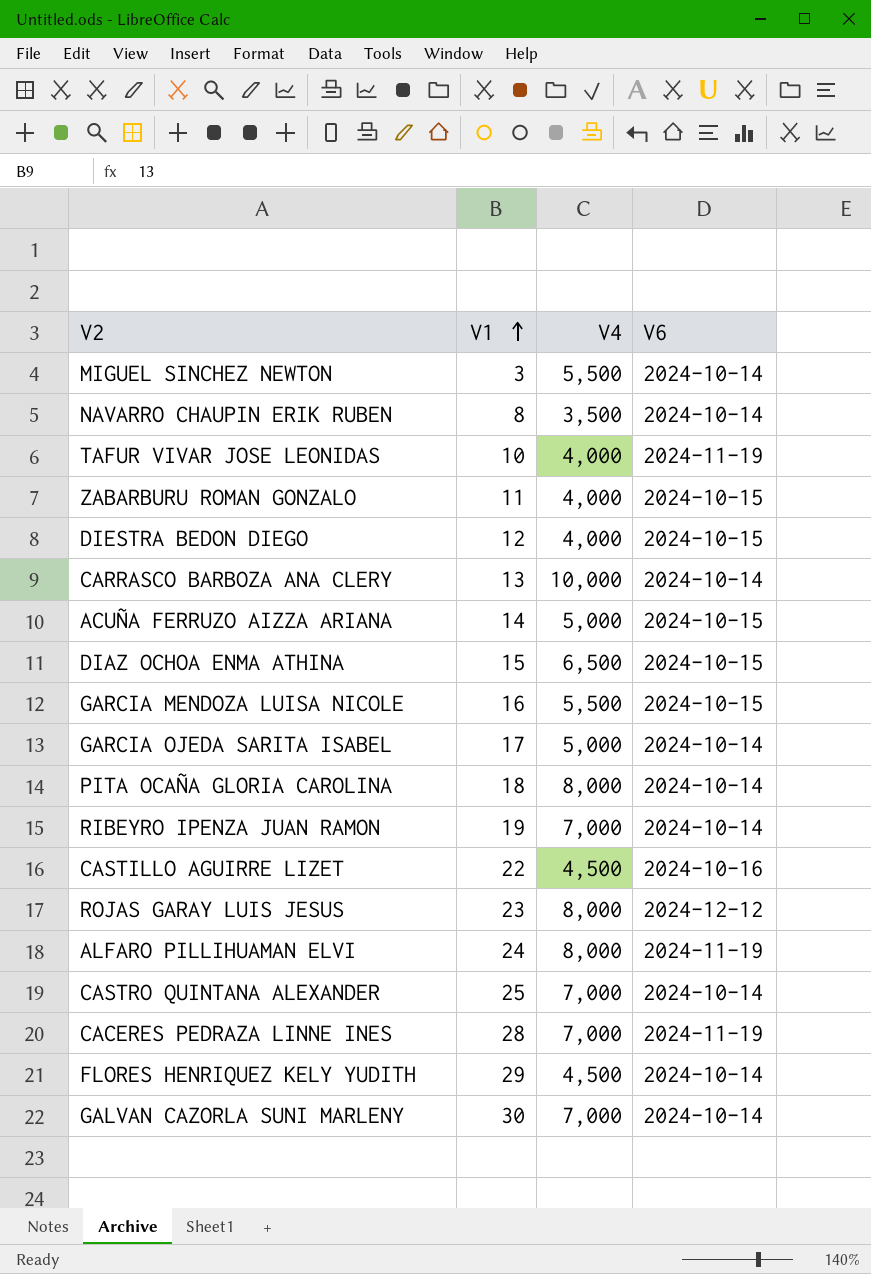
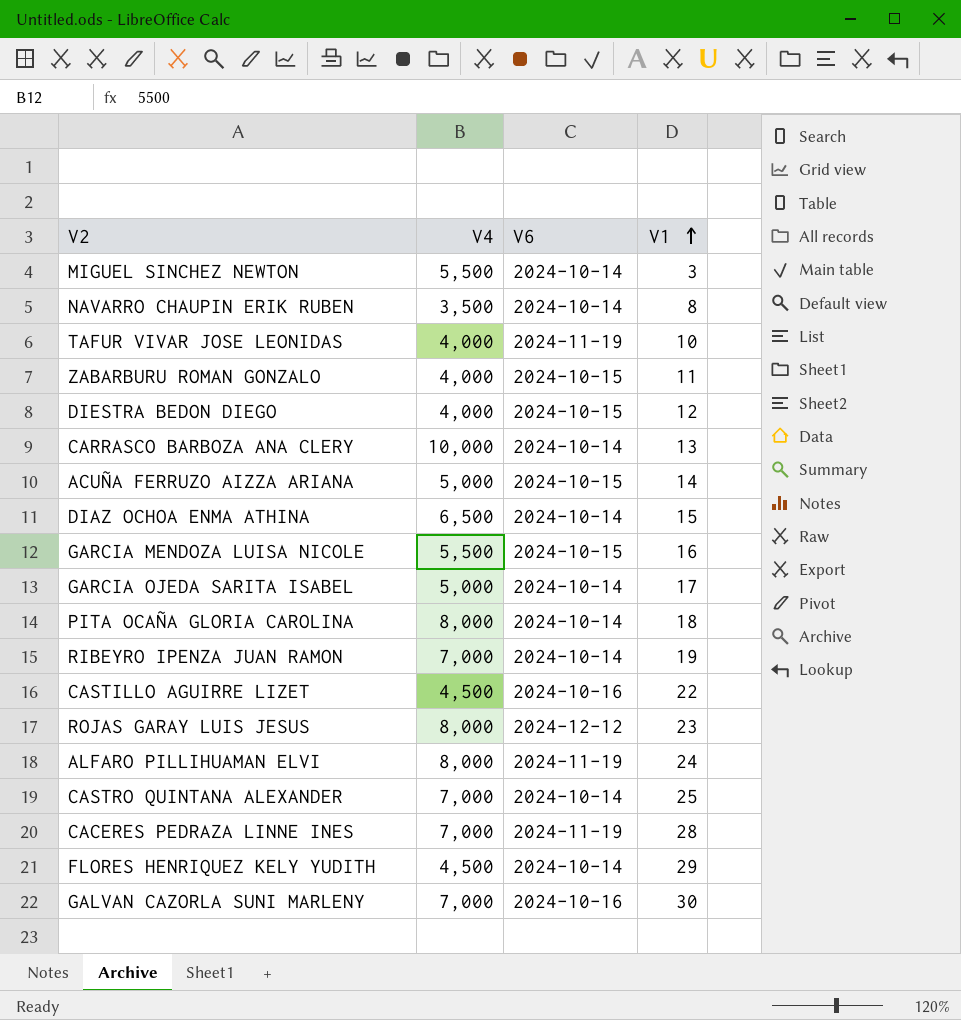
column V1 | position: 2 -> 4
DIAZ OCHOA ENMA ATHINA | V6: 2024-10-15 -> 2024-10-14
GALVAN CAZORLA SUNI MARLENY | V6: 2024-10-14 -> 2024-10-16

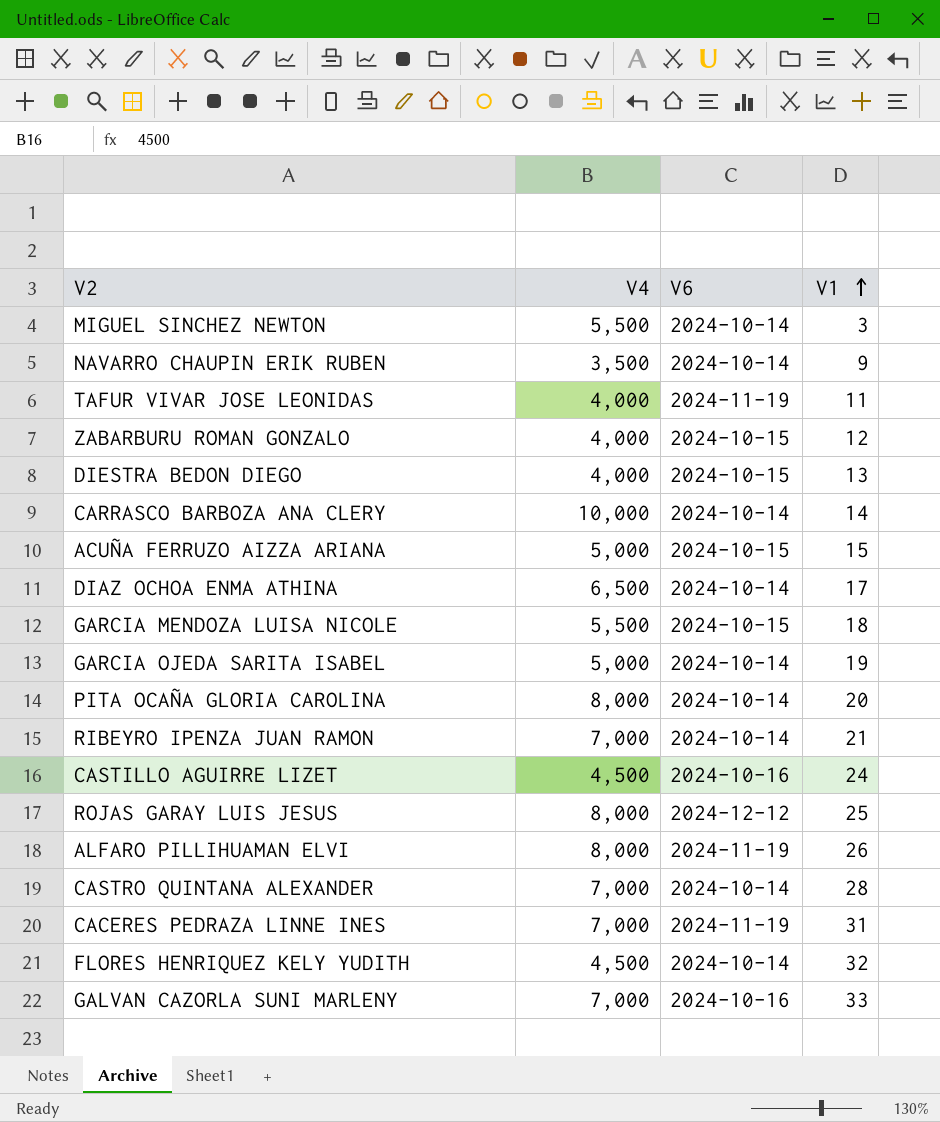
NAVARRO CHAUPIN ERIK RUBEN | V1: 8 -> 9
TAFUR VIVAR JOSE LEONIDAS | V1: 10 -> 11
ZABARBURU ROMAN GONZALO | V1: 11 -> 12
DIESTRA BEDON DIEGO | V1: 12 -> 13
CARRASCO BARBOZA ANA CLERY | V1: 13 -> 14
ACUÑA FERRUZO AIZZA ARIANA | V1: 14 -> 15
DIAZ OCHOA ENMA ATHINA | V1: 15 -> 17
GARCIA MENDOZA LUISA NICOLE | V1: 16 -> 18
GARCIA OJEDA SARITA ISABEL | V1: 17 -> 19
PITA OCAÑA GLORIA CAROLINA | V1: 18 -> 20
RIBEYRO IPENZA JUAN RAMON | V1: 19 -> 21
CASTILLO AGUIRRE LIZET | V1: 22 -> 24
ROJAS GARAY LUIS JESUS | V1: 23 -> 25
ALFARO PILLIHUAMAN ELVI | V1: 24 -> 26
CASTRO QUINTANA ALEXANDER | V1: 25 -> 28
CACERES PEDRAZA LINNE INES | V1: 28 -> 31
FLORES HENRIQUEZ KELY YUDITH | V1: 29 -> 32
GALVAN CAZORLA SUNI MARLENY | V1: 30 -> 33

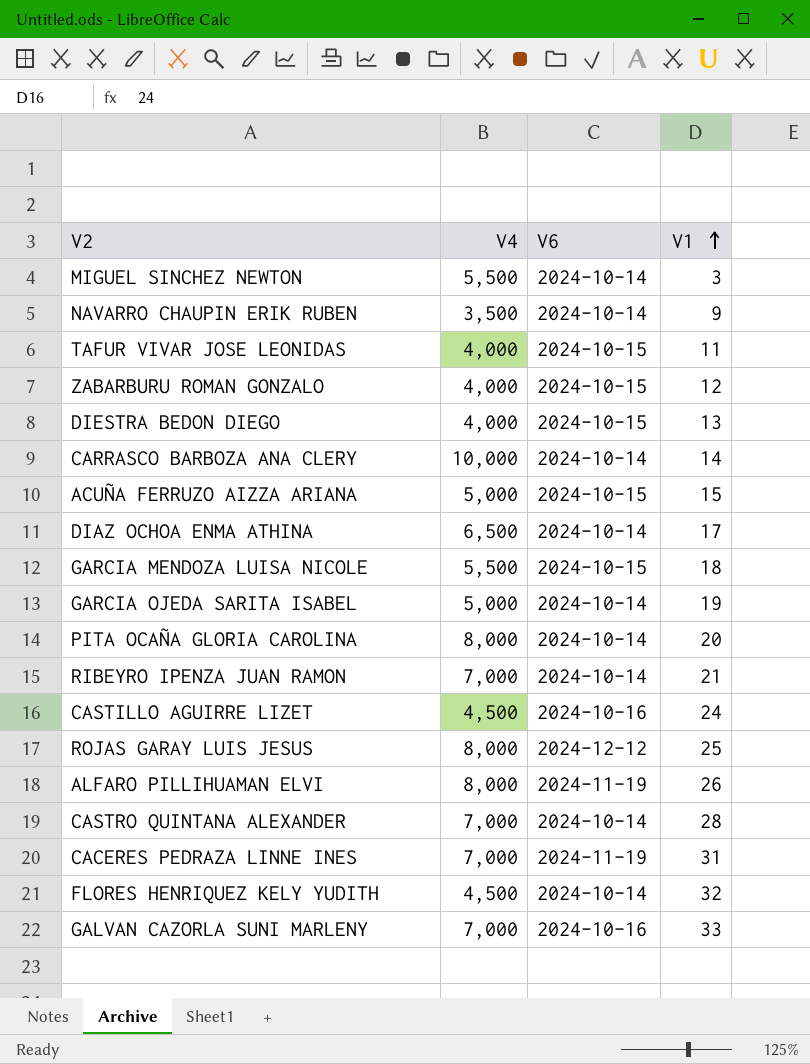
TAFUR VIVAR JOSE LEONIDAS | V6: 2024-11-19 -> 2024-10-15

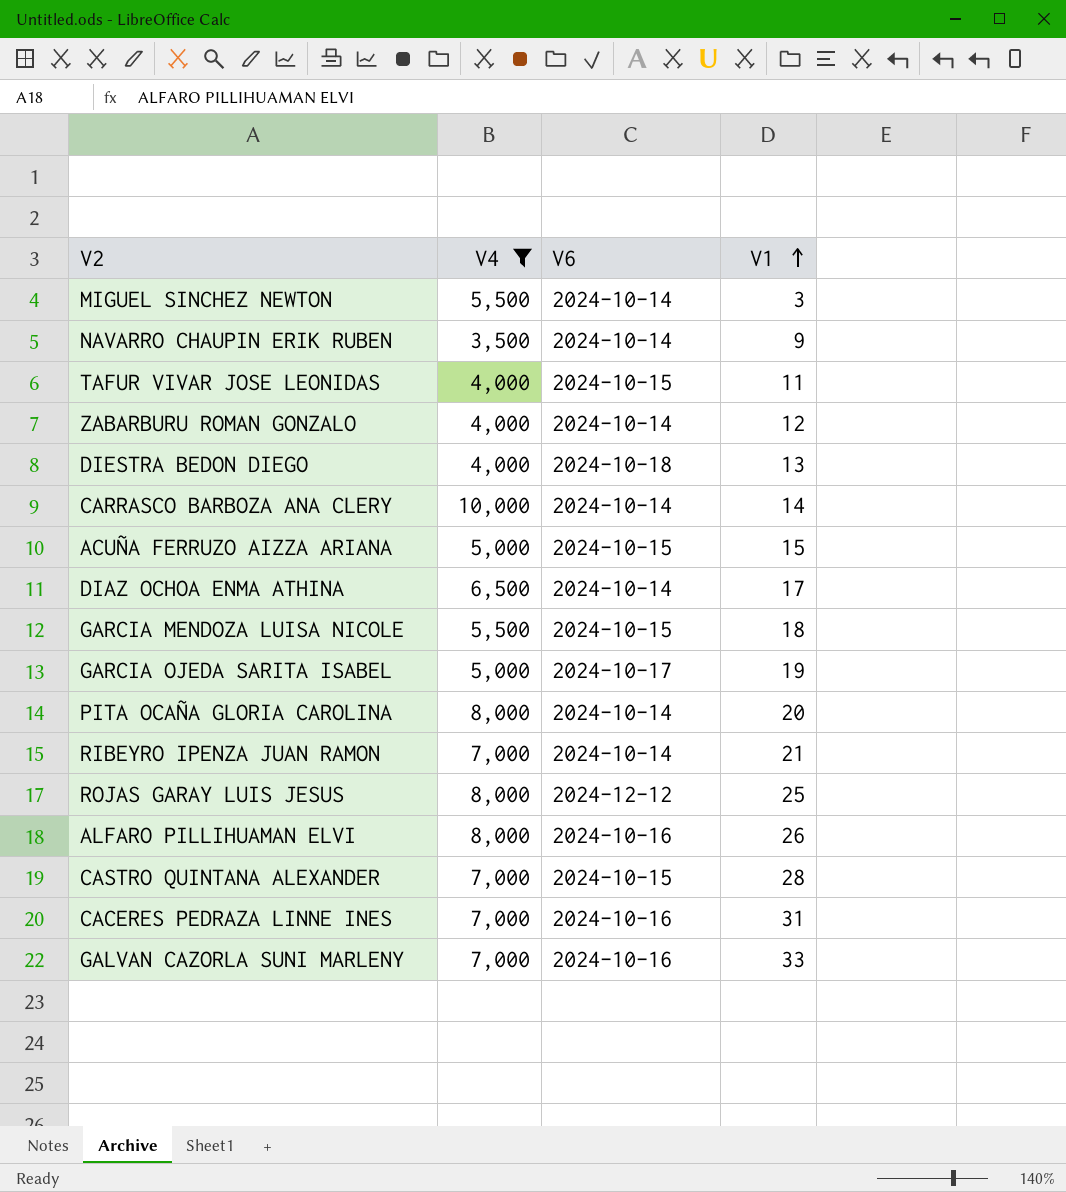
filter: none -> V4 != 4,500
ZABARBURU ROMAN GONZALO | V6: 2024-10-15 -> 2024-10-14
DIESTRA BEDON DIEGO | V6: 2024-10-15 -> 2024-10-18
GARCIA OJEDA SARITA ISABEL | V6: 2024-10-14 -> 2024-10-17
ALFARO PILLIHUAMAN ELVI | V6: 2024-11-19 -> 2024-10-16
CASTRO QUINTANA ALEXANDER | V6: 2024-10-14 -> 2024-10-15
CACERES PEDRAZA LINNE INES | V6: 2024-11-19 -> 2024-10-16

